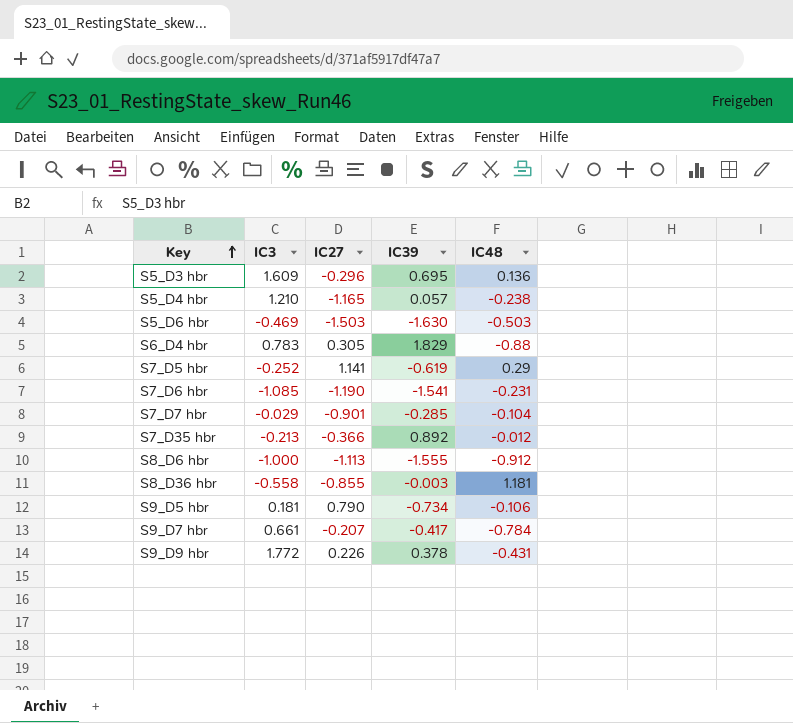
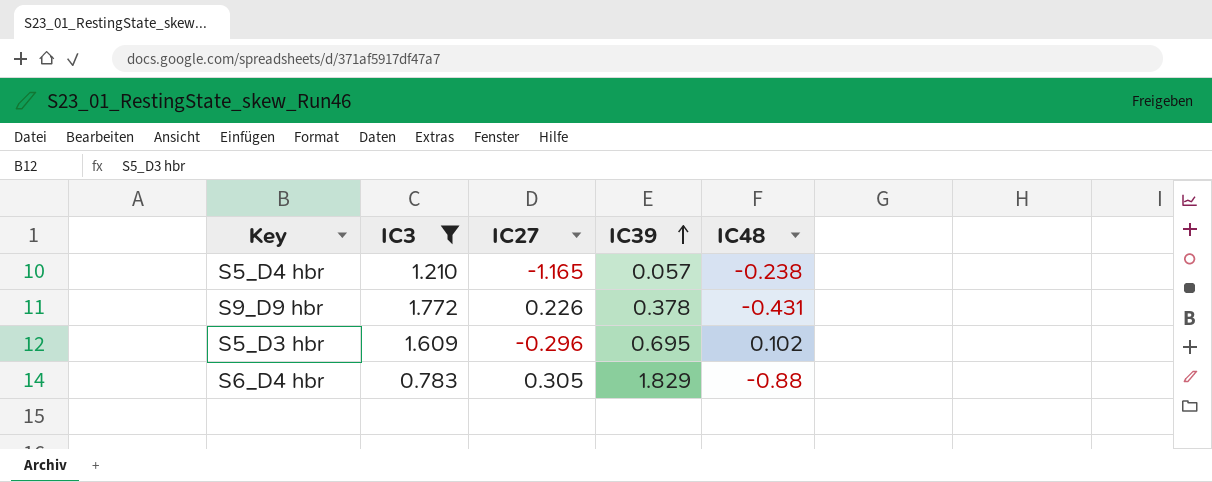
filter: none -> IC3 >= 0.783
row order: Key ascending -> IC39 ascending
S5_D3 hbr | IC48: 0.136 -> 0.102

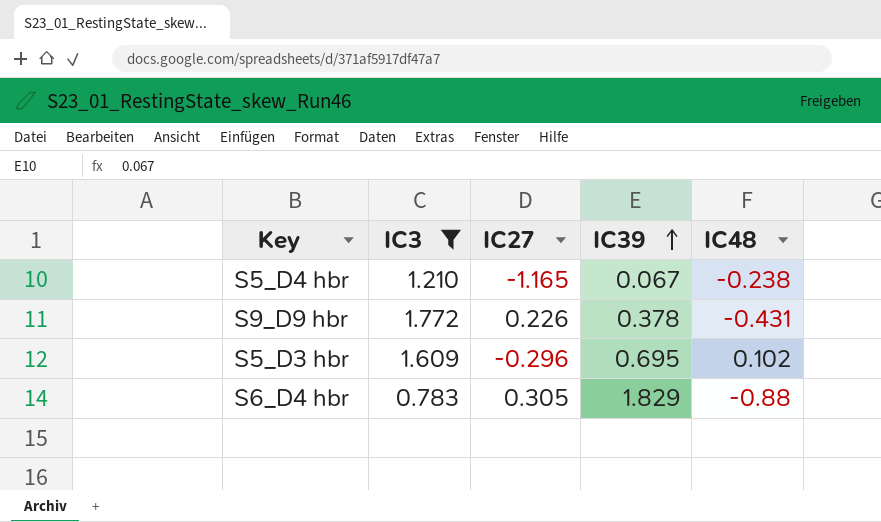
S5_D4 hbr | IC39: 0.057 -> 0.067

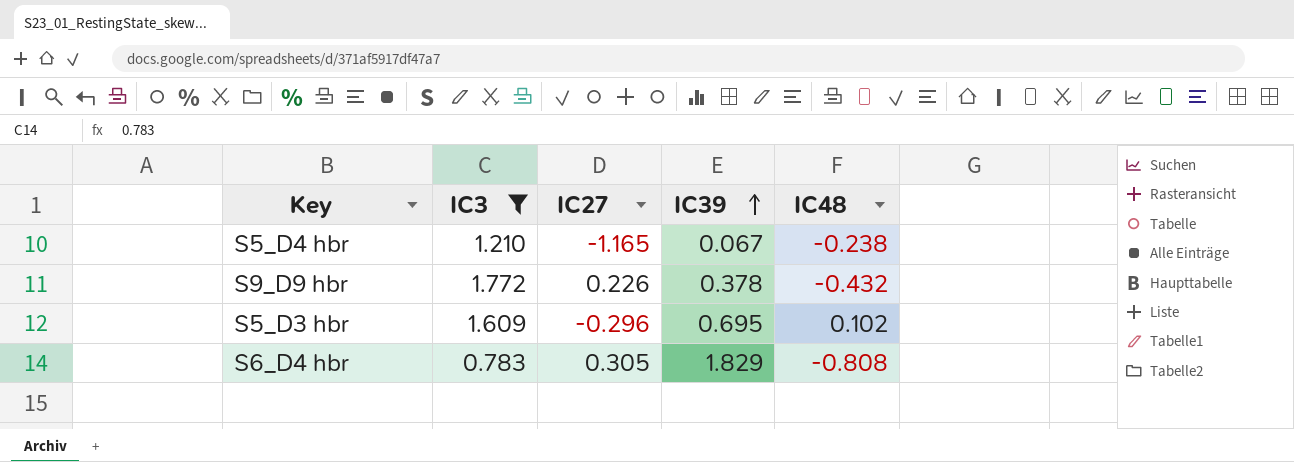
S9_D9 hbr | IC48: -0.431 -> -0.432
S6_D4 hbr | IC48: -0.88 -> -0.808

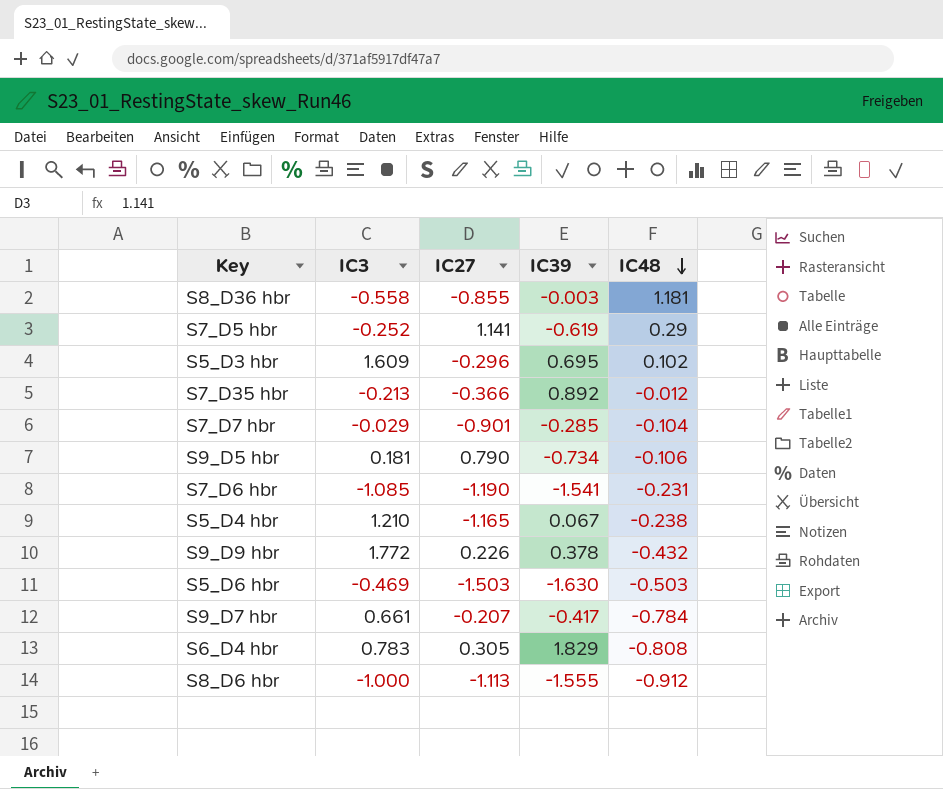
filter: IC3 >= 0.783 -> none
row order: IC39 ascending -> IC48 descending

